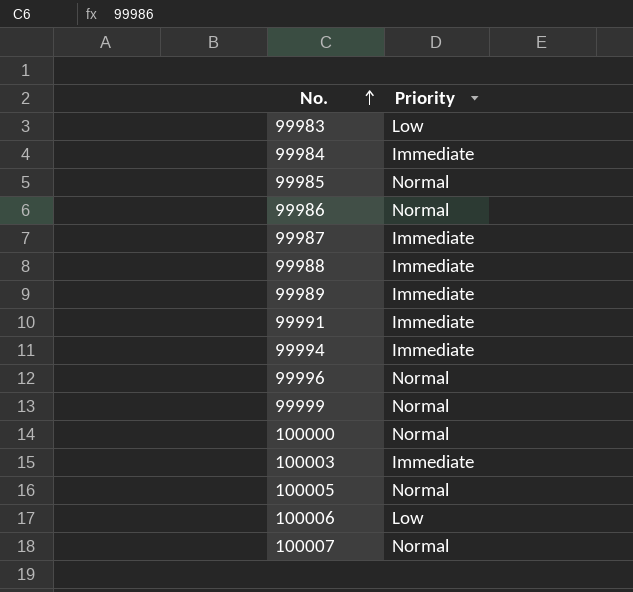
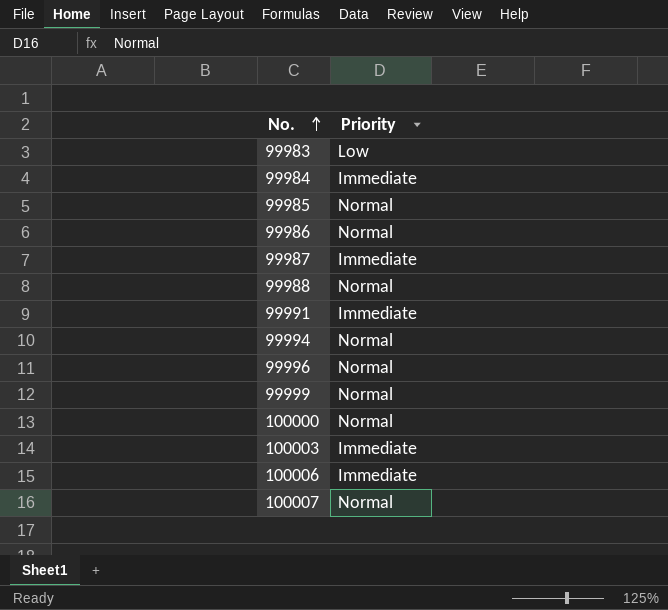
row 99989: Immediate -> none
row 100005: Normal -> none
99988 | Priority: Immediate -> Normal
99994 | Priority: Immediate -> Normal
100006 | Priority: Low -> Immediate

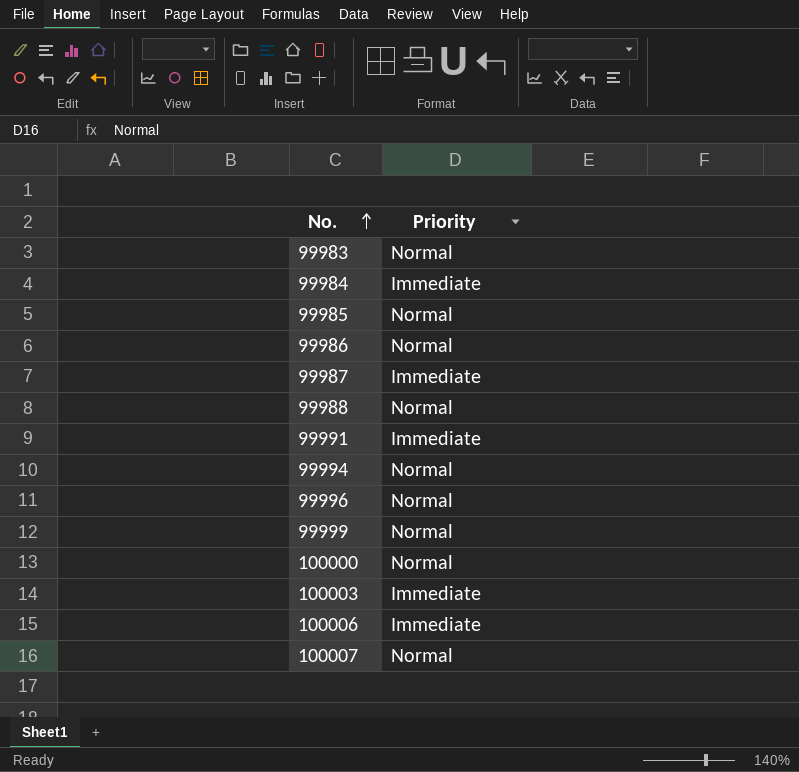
99983 | Priority: Low -> Normal

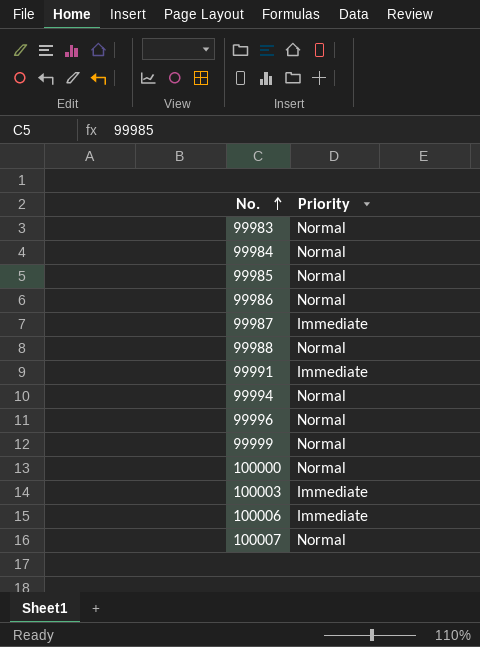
99984 | Priority: Immediate -> Normal

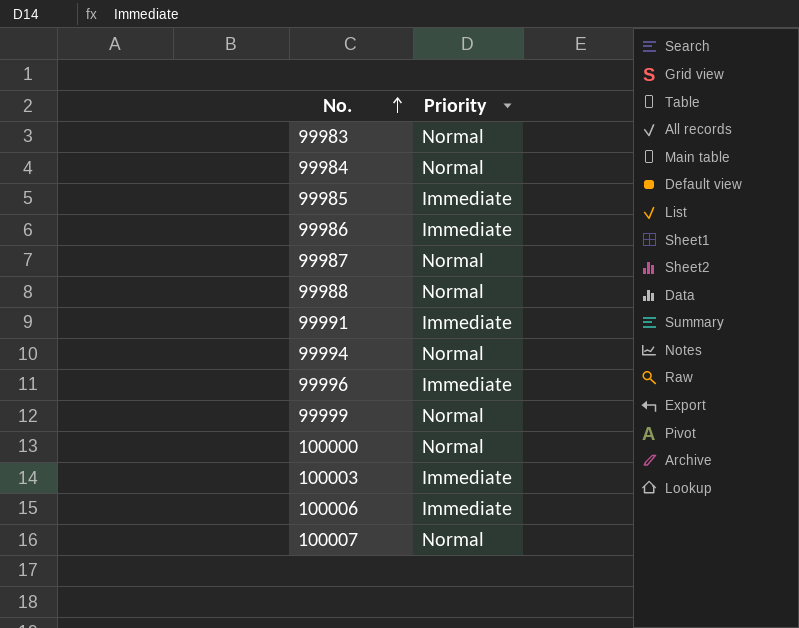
99985 | Priority: Normal -> Immediate
99986 | Priority: Normal -> Immediate
99987 | Priority: Immediate -> Normal
99996 | Priority: Normal -> Immediate

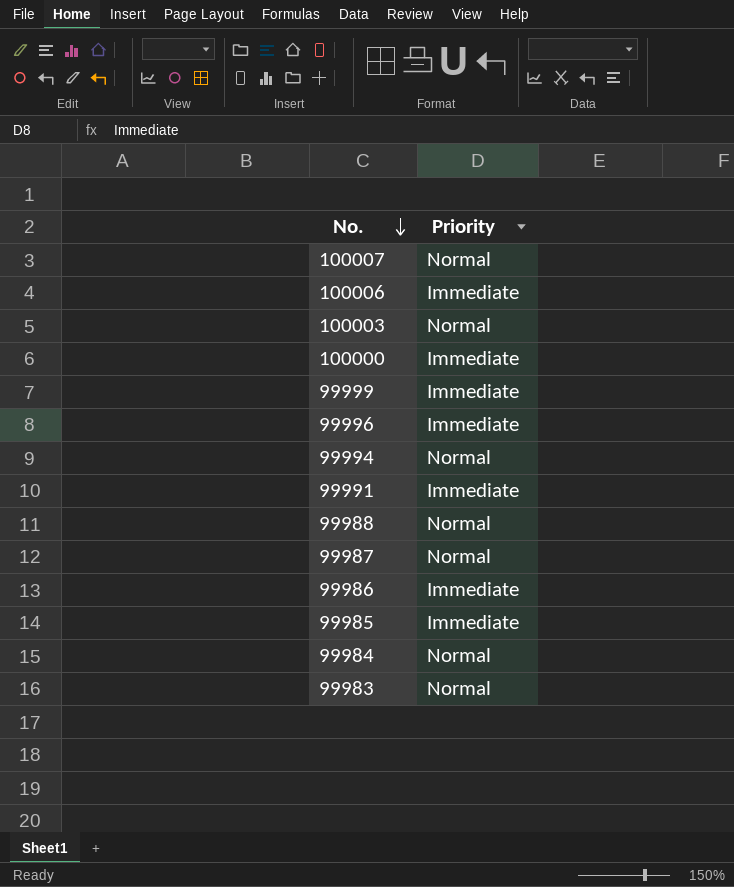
row order: No. ascending -> No. descending
100003 | Priority: Immediate -> Normal
100000 | Priority: Normal -> Immediate
99999 | Priority: Normal -> Immediate

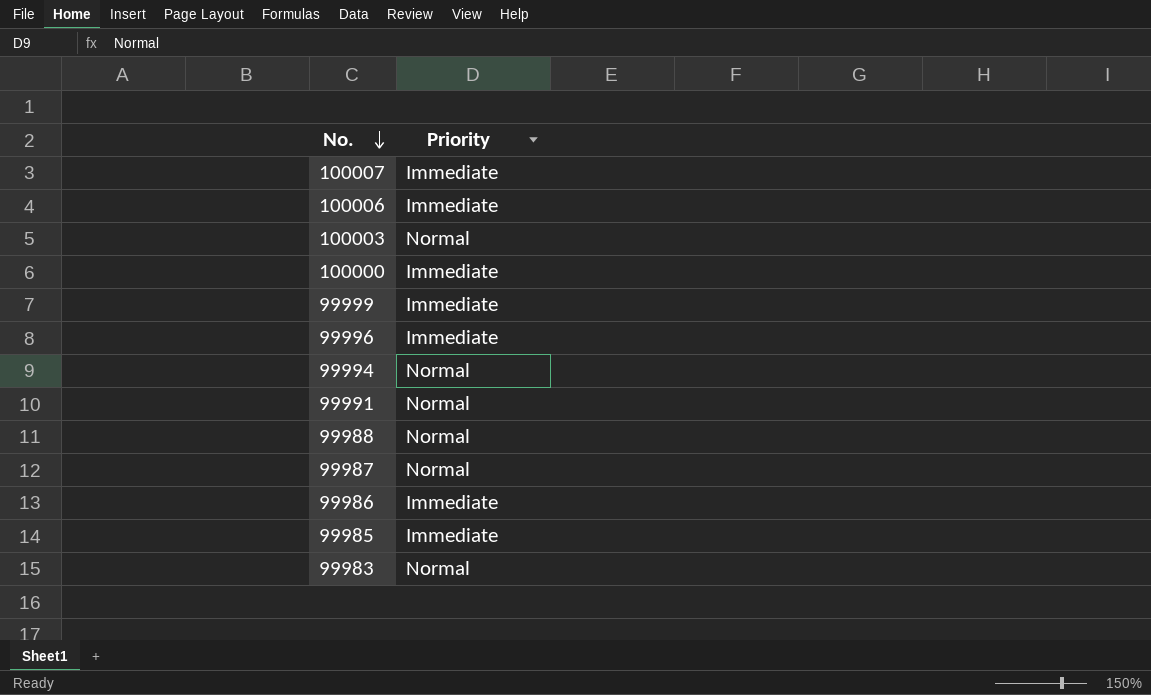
row 99984: Normal -> none
100007 | Priority: Normal -> Immediate
99991 | Priority: Immediate -> Normal

